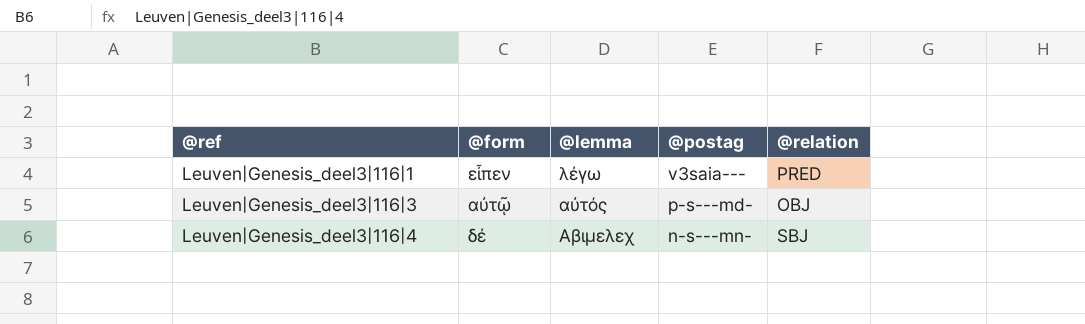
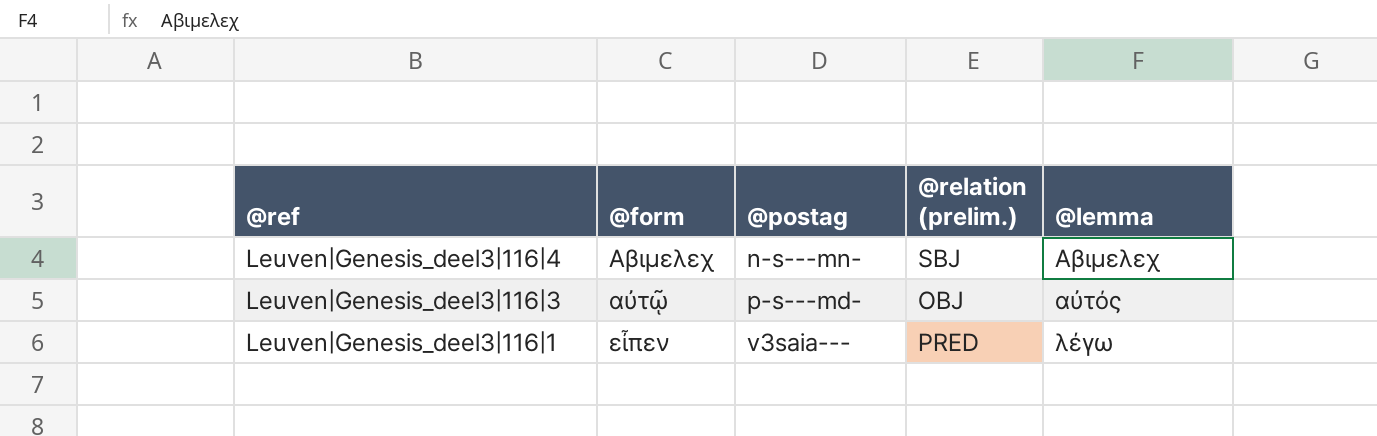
row order: @ref ascending -> @ref descending
column name: @relation -> @relation (prelim.)
column @lemma | position: 3 -> 5
Leuven|Genesis_deel3|116|4 | @form: δέ -> Αβιμελεχ

